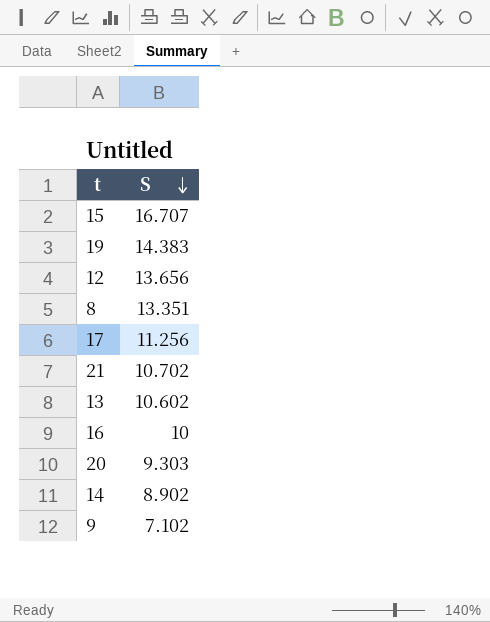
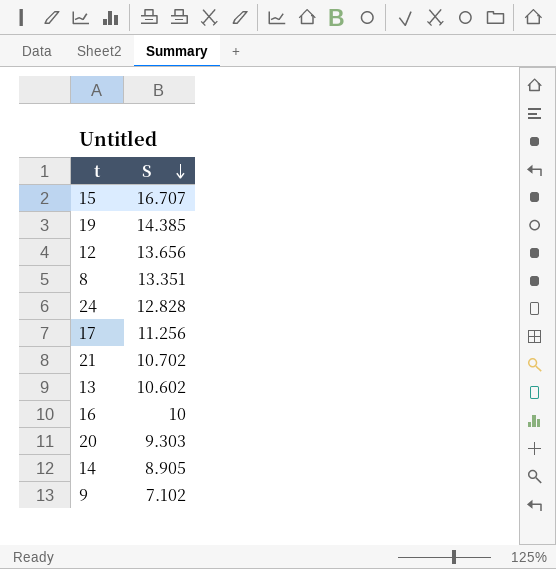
19 | S: 14.383 -> 14.385
row 24: none -> 12.828
14 | S: 8.902 -> 8.905

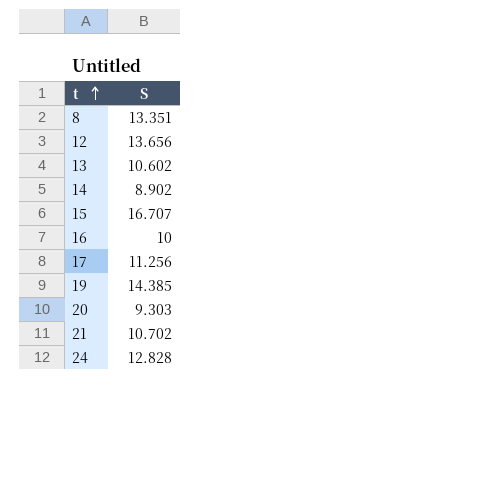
row order: S descending -> t ascending
row 9: 7.102 -> none
14 | S: 8.905 -> 8.902

